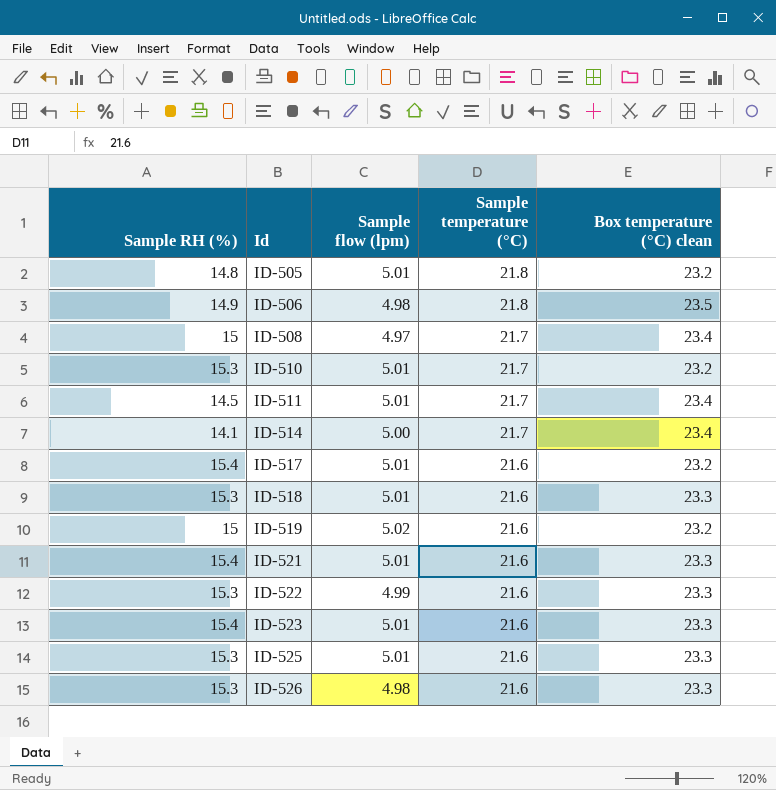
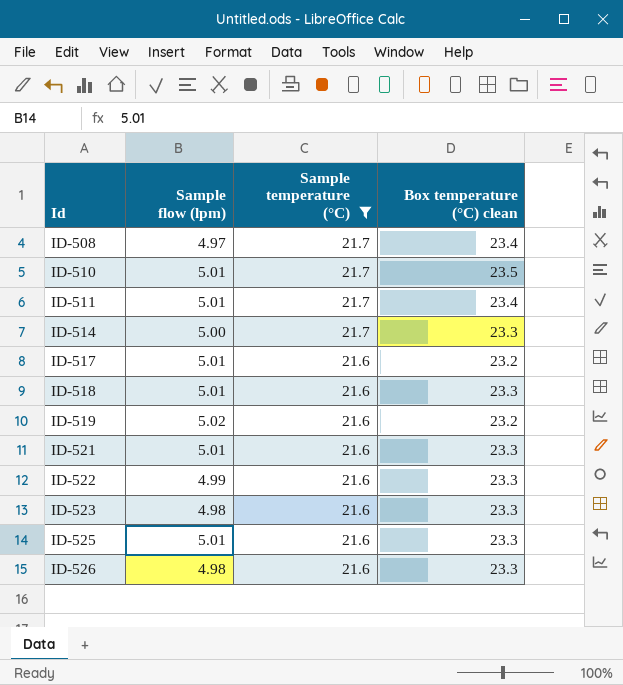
filter: none -> Sample temperature (°C) != 21.8
column Sample RH (%) | position: 1 -> none
ID-510 | Box temperature (°C) clean: 23.2 -> 23.5
ID-514 | Box temperature (°C) clean: 23.4 -> 23.3
ID-523 | Sample flow (lpm): 5.01 -> 4.98

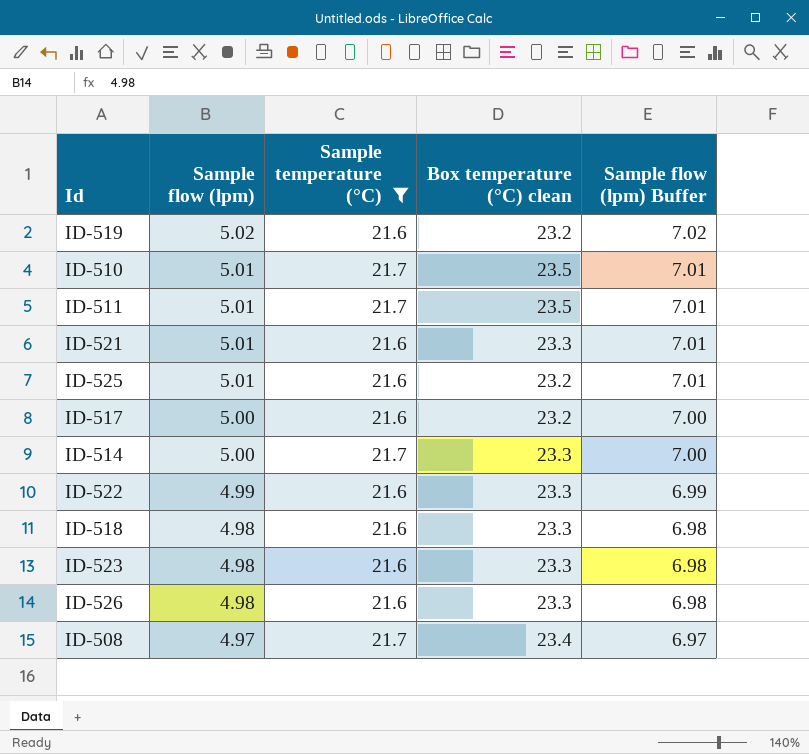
row order: Id ascending -> Sample flow (lpm) descending
column Sample flow (lpm) Buffer | formula: none -> [Sample flow (lpm)] + 2
ID-511 | Box temperature (°C) clean: 23.4 -> 23.5
ID-525 | Box temperature (°C) clean: 23.3 -> 23.2
ID-517 | Sample flow (lpm): 5.01 -> 5.00
ID-518 | Sample flow (lpm): 5.01 -> 4.98

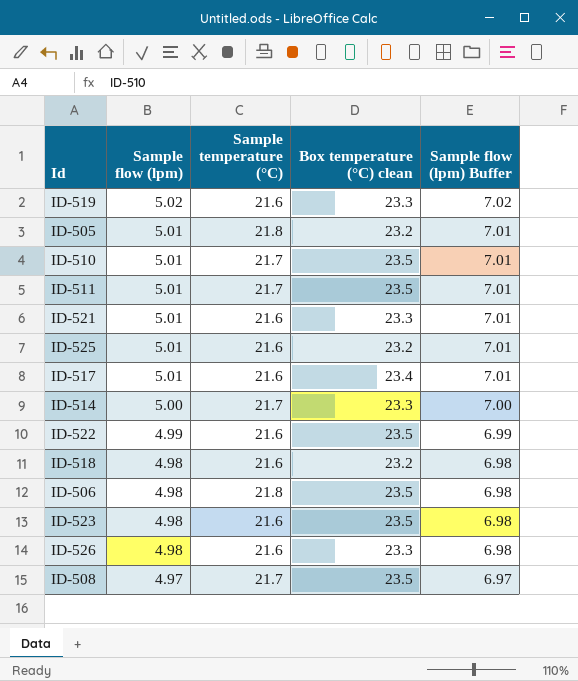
filter: Sample temperature (°C) != 21.8 -> none
ID-519 | Box temperature (°C) clean: 23.2 -> 23.3
ID-517 | Sample flow (lpm): 5.00 -> 5.01
ID-517 | Box temperature (°C) clean: 23.2 -> 23.4
ID-517 | Sample flow (lpm) Buffer: 7.00 -> 7.01
ID-522 | Box temperature (°C) clean: 23.3 -> 23.5
ID-518 | Box temperature (°C) clean: 23.3 -> 23.2
ID-523 | Box temperature (°C) clean: 23.3 -> 23.5
ID-508 | Box temperature (°C) clean: 23.4 -> 23.5

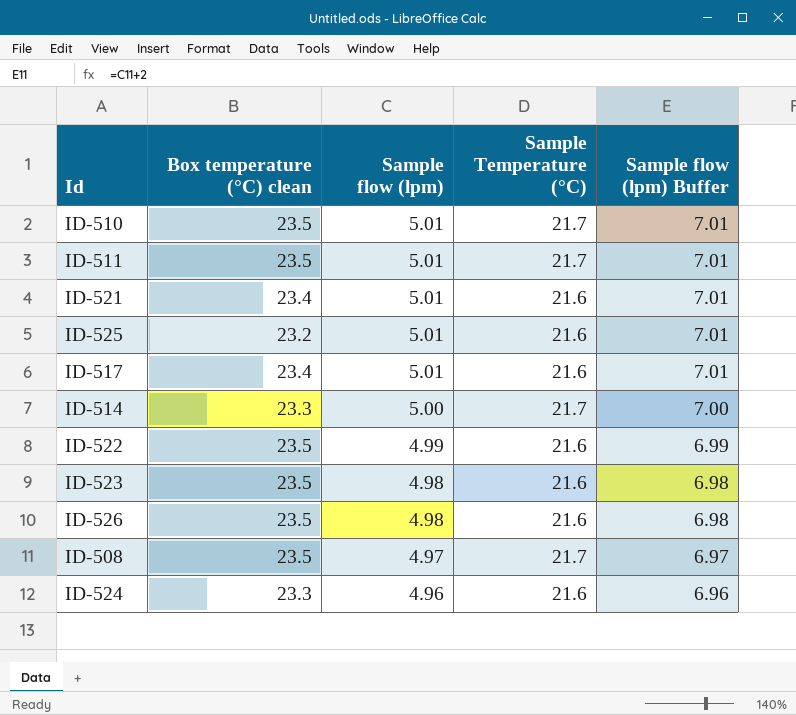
column Box temperature (°C) clean | position: 4 -> 2
column name: Sample temperature (°C) -> Sample Temperature (°C)
row ID-519: 5.02 | 21.6 | 23.3 | 7.02 -> none
row ID-505: 5.01 | 21.8 | 23.2 | 7.01 -> none
row ID-518: 4.98 | 21.6 | 23.2 | 6.98 -> none
row ID-506: 4.98 | 21.8 | 23.5 | 6.98 -> none
ID-521 | Box temperature (°C) clean: 23.3 -> 23.4
ID-526 | Box temperature (°C) clean: 23.3 -> 23.5
row ID-524: none -> 23.3 | 4.96 | 21.6 | 6.96

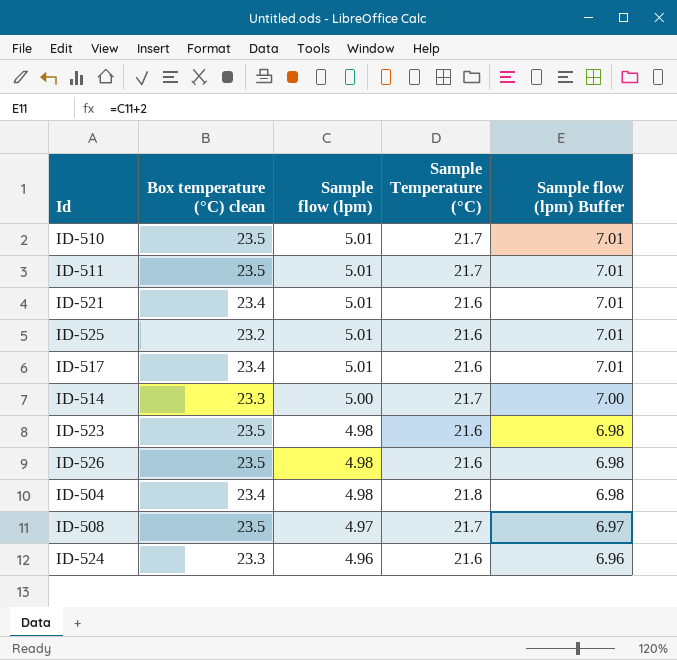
row ID-522: 23.5 | 4.99 | 21.6 | 6.99 -> none
row ID-504: none -> 23.4 | 4.98 | 21.8 | 6.98

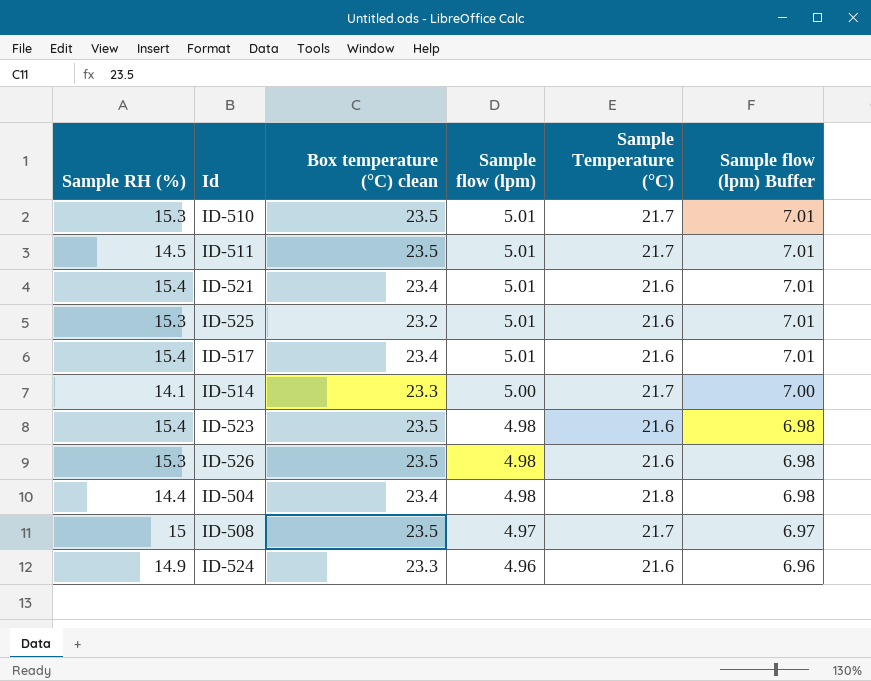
column Sample RH (%) | position: none -> 1

